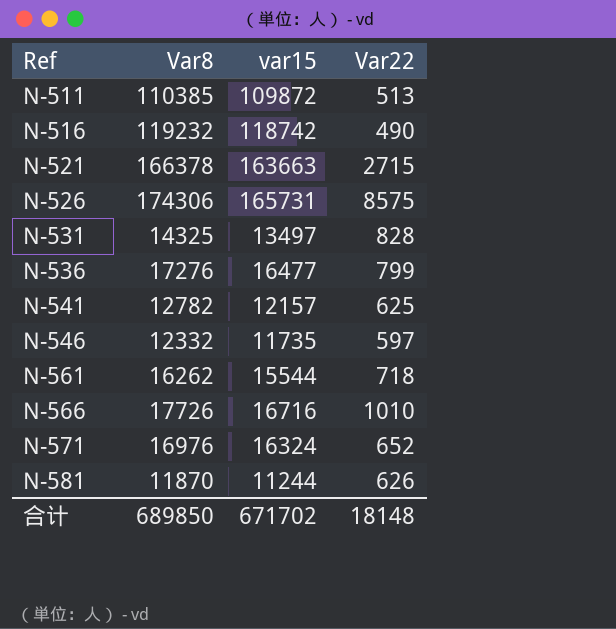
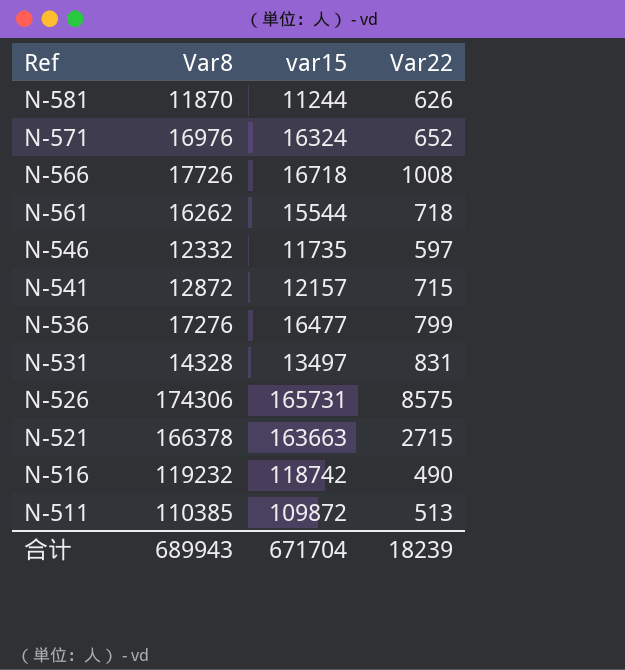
row order: Ref ascending -> Ref descending
N-566 | var15: 16716 -> 16718
N-566 | Var22: 1010 -> 1008
N-541 | Var8: 12782 -> 12872
N-541 | Var22: 625 -> 715
N-531 | Var8: 14325 -> 14328
N-531 | Var22: 828 -> 831
合计 | Var8: 689850 -> 689943
合计 | var15: 671702 -> 671704
合计 | Var22: 18148 -> 18239

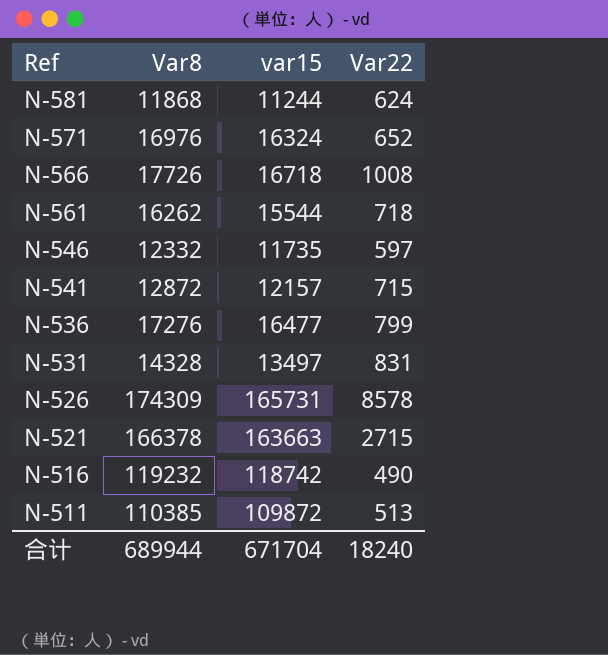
N-581 | Var8: 11870 -> 11868
N-581 | Var22: 626 -> 624
N-526 | Var8: 174306 -> 174309
N-526 | Var22: 8575 -> 8578
合计 | Var8: 689943 -> 689944
合计 | Var22: 18239 -> 18240

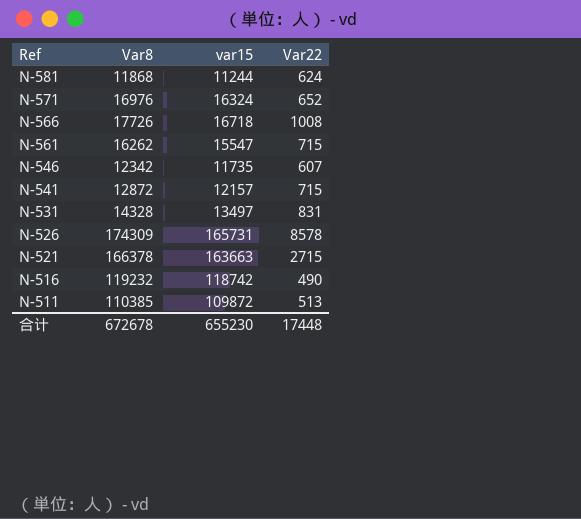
row N-536: 17276 | 16477 | 799 -> none
N-561 | var15: 15544 -> 15547
N-561 | Var22: 718 -> 715
N-546 | Var8: 12332 -> 12342
N-546 | Var22: 597 -> 607
合计 | Var8: 689944 -> 672678
合计 | var15: 671704 -> 655230
合计 | Var22: 18240 -> 17448

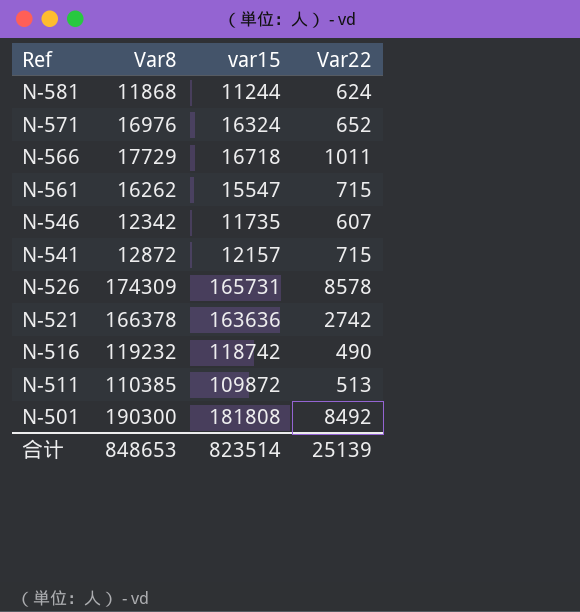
row N-531: 14328 | 13497 | 831 -> none
N-566 | Var8: 17726 -> 17729
N-566 | Var22: 1008 -> 1011
N-521 | var15: 163663 -> 163636
N-521 | Var22: 2715 -> 2742
row N-501: none -> 190300 | 181808 | 8492
合计 | Var8: 672678 -> 848653
合计 | var15: 655230 -> 823514
合计 | Var22: 17448 -> 25139

